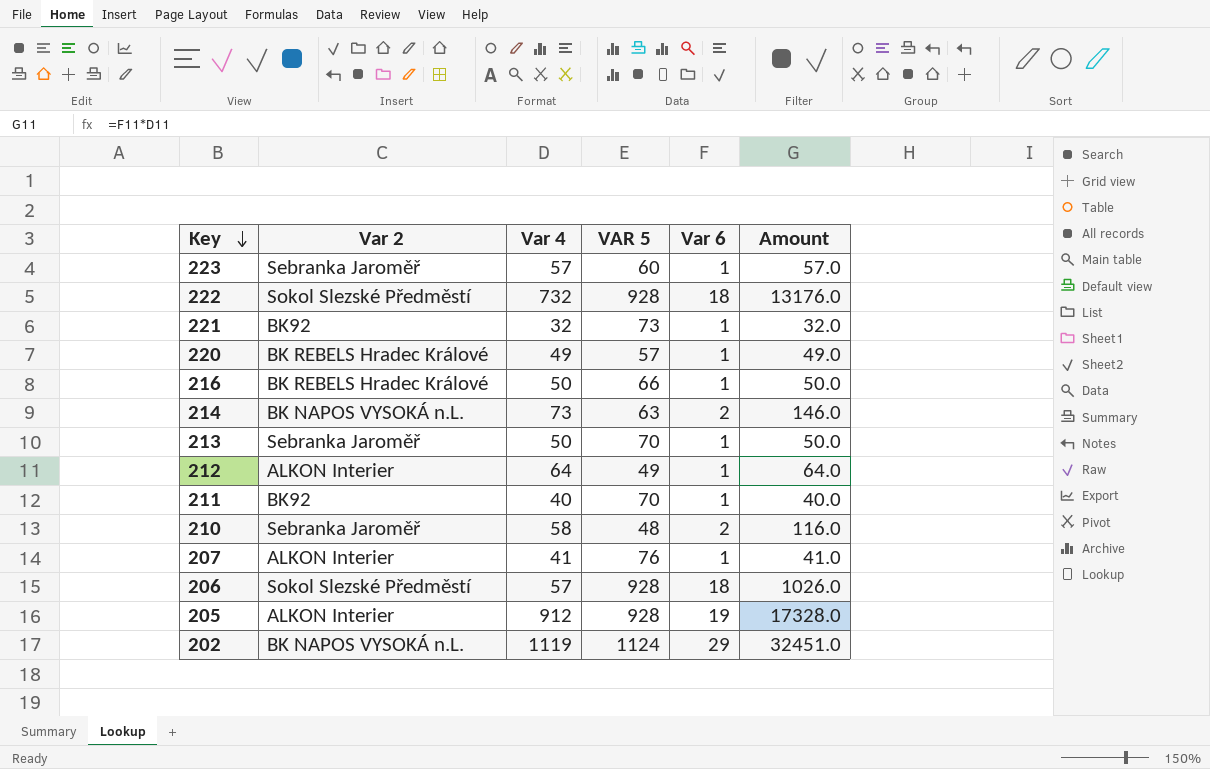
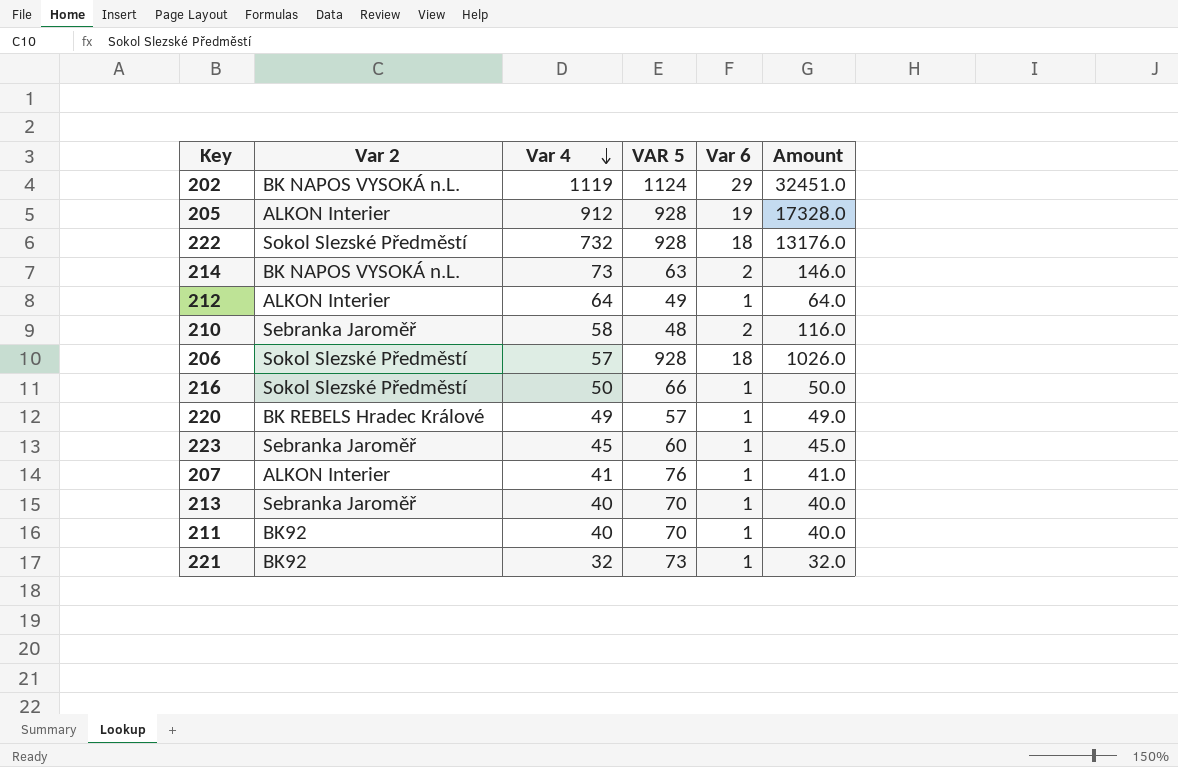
row order: Key descending -> Var 4 descending
216 | Var 2: BK REBELS Hradec Králové -> Sokol Slezské Předměstí
223 | Var 4: 57 -> 45
223 | Amount: 57.0 -> 45.0
213 | Var 4: 50 -> 40
213 | Amount: 50.0 -> 40.0

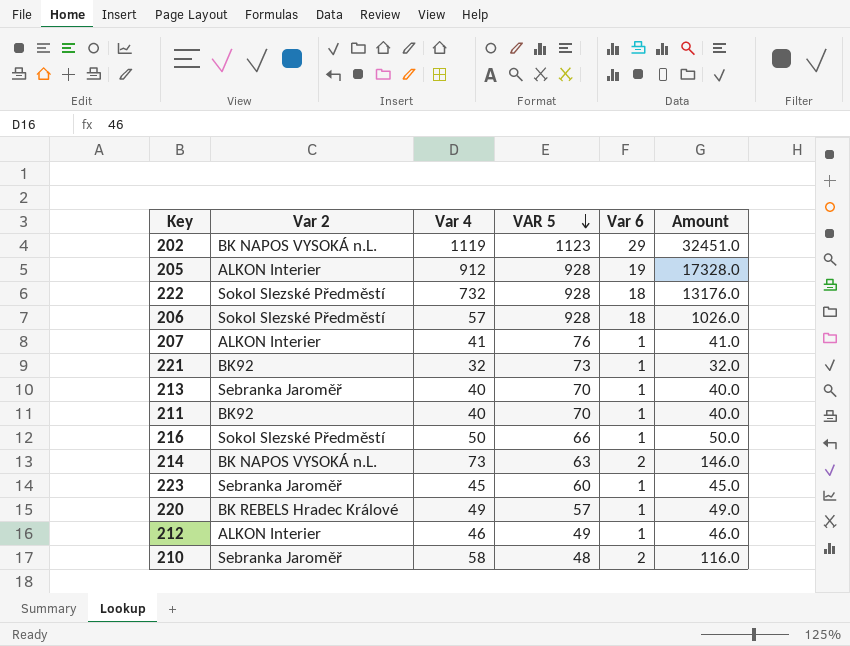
row order: Var 4 descending -> VAR 5 descending
202 | VAR 5: 1124 -> 1123
212 | Var 4: 64 -> 46
212 | Amount: 64.0 -> 46.0

